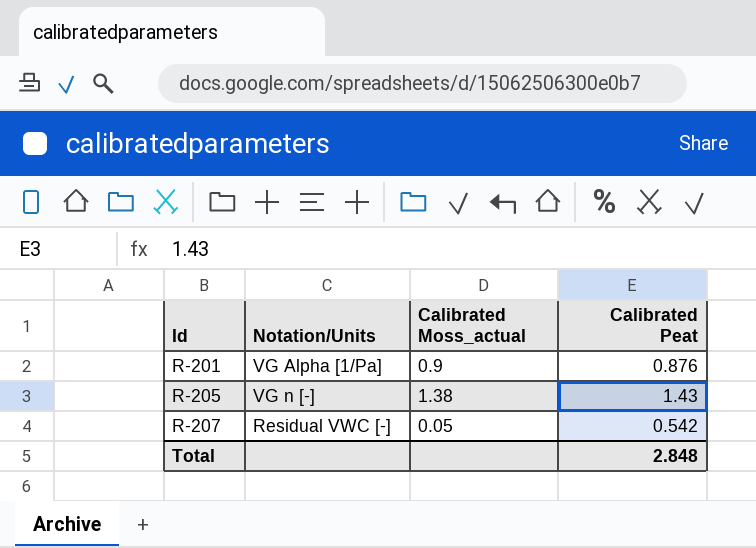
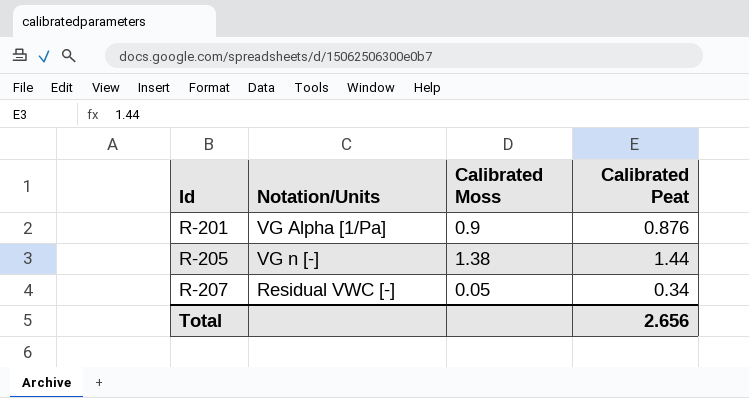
column name: Calibrated Moss_actual -> Calibrated Moss
R-205 | Calibrated Peat: 1.43 -> 1.44
R-207 | Calibrated Peat: 0.542 -> 0.34
Total | Calibrated Peat: 2.848 -> 2.656

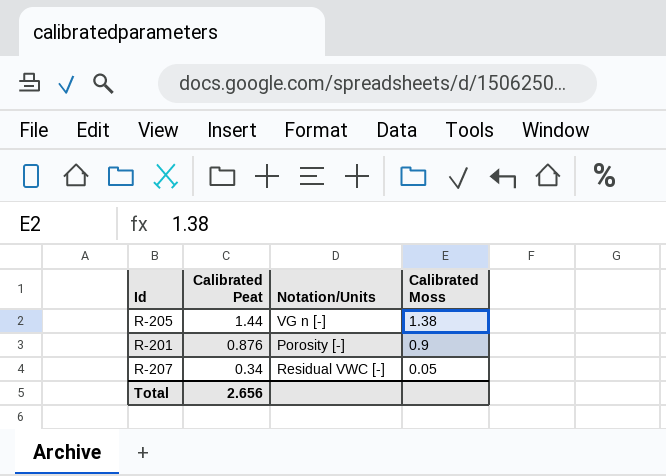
row order: Id ascending -> Calibrated Peat descending
column Calibrated Peat | position: 4 -> 2
R-201 | Notation/Units: VG Alpha [1/Pa] -> Porosity [-]

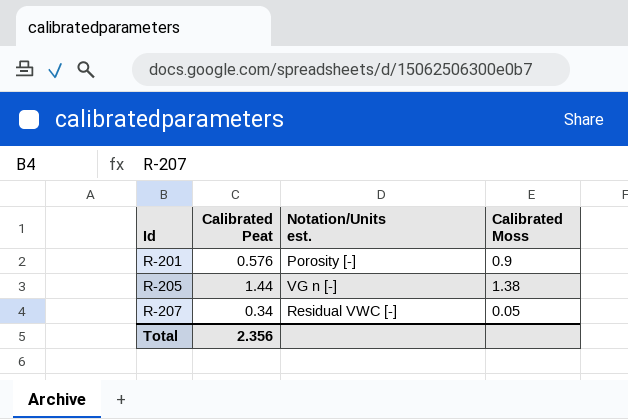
row order: Calibrated Peat descending -> Id ascending
column name: Notation/Units -> Notation/Units est.
R-201 | Calibrated Peat: 0.876 -> 0.576
Total | Calibrated Peat: 2.656 -> 2.356

